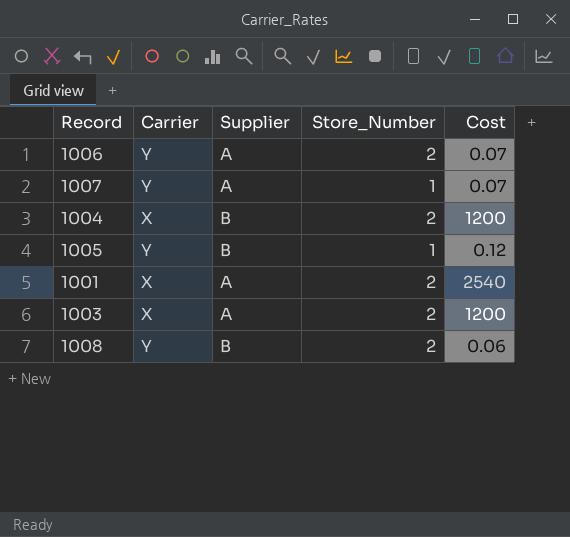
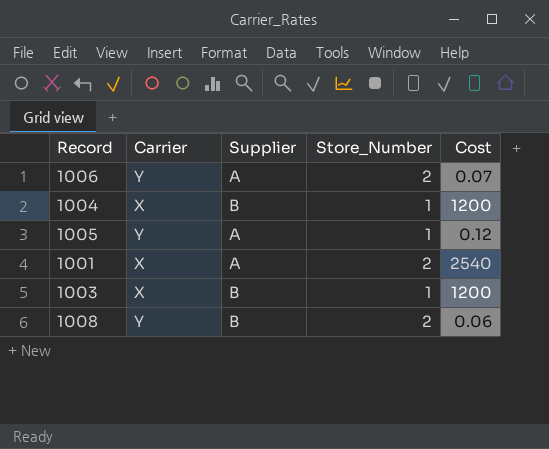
row 1007: Y | A | 1 | 0.07 -> none
1004 | Store_Number: 2 -> 1
1005 | Supplier: B -> A
1003 | Supplier: A -> B
1003 | Store_Number: 2 -> 1

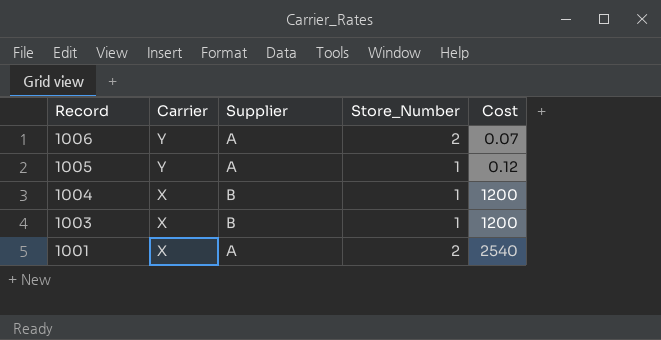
row order: none -> Record descending
row 1008: Y | B | 2 | 0.06 -> none

